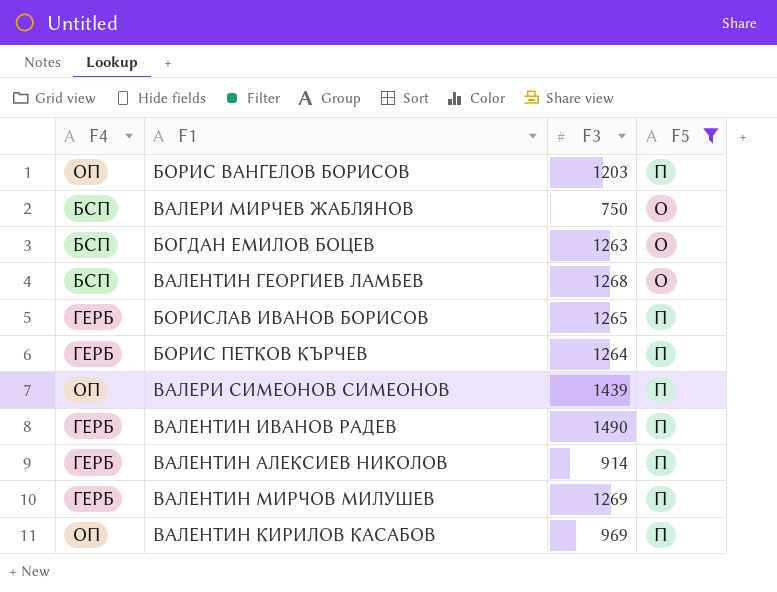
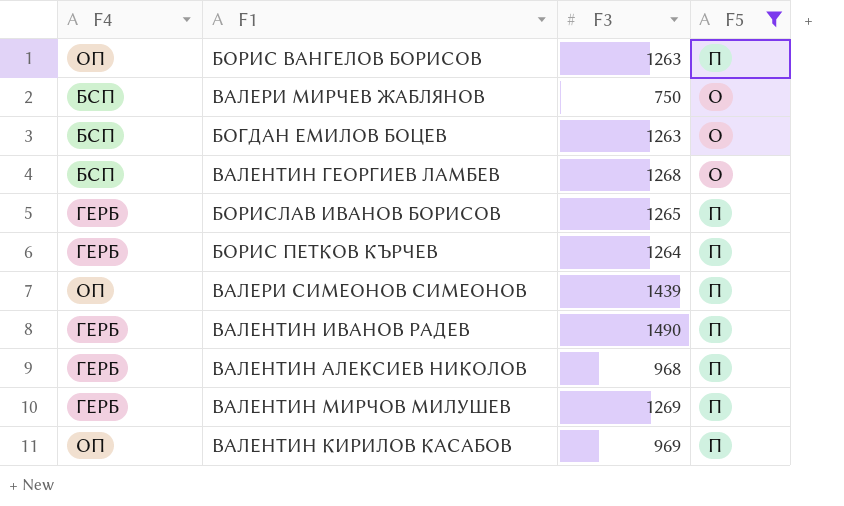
БОРИС ВАНГЕЛОВ БОРИСОВ | F3: 1203 -> 1263
ВАЛЕНТИН АЛЕКСИЕВ НИКОЛОВ | F3: 914 -> 968

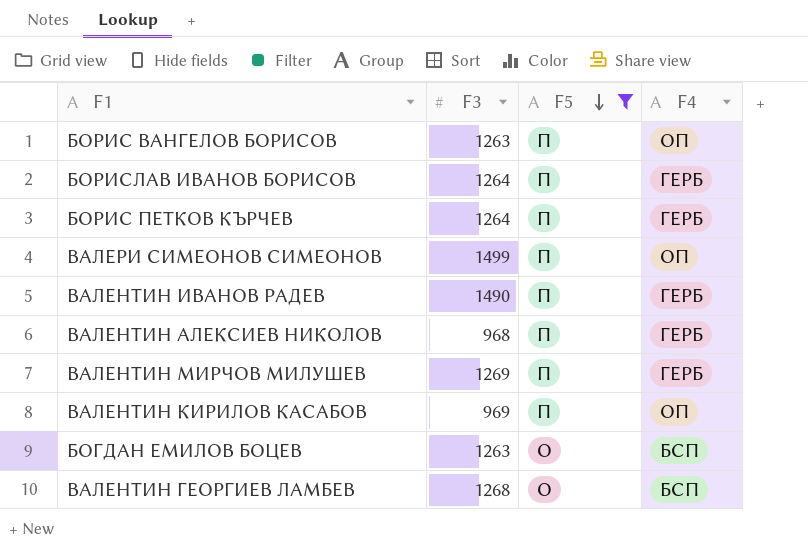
row order: none -> F5 descending
column F4 | position: 1 -> 4
row ВАЛЕРИ МИРЧЕВ ЖАБЛЯНОВ: БСП | 750 | О -> none
БОРИСЛАВ ИВАНОВ БОРИСОВ | F3: 1265 -> 1264
ВАЛЕРИ СИМЕОНОВ СИМЕОНОВ | F3: 1439 -> 1499

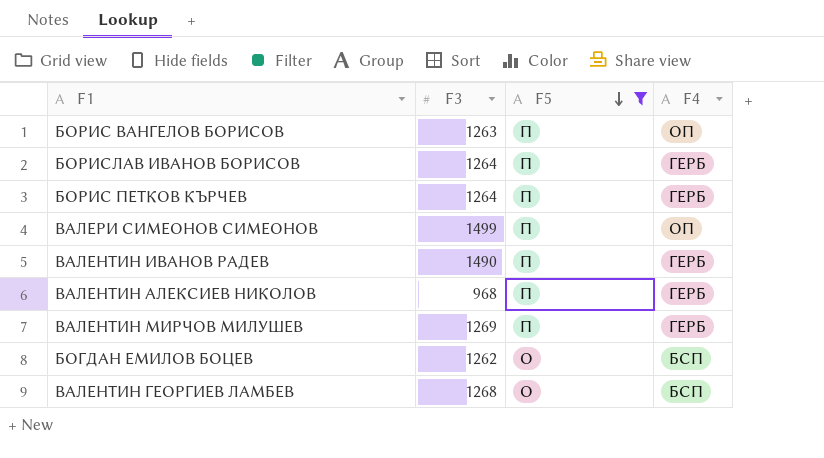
row ВАЛЕНТИН КИРИЛОВ КАСАБОВ: 969 | П | ОП -> none
БОГДАН ЕМИЛОВ БОЦЕВ | F3: 1263 -> 1262

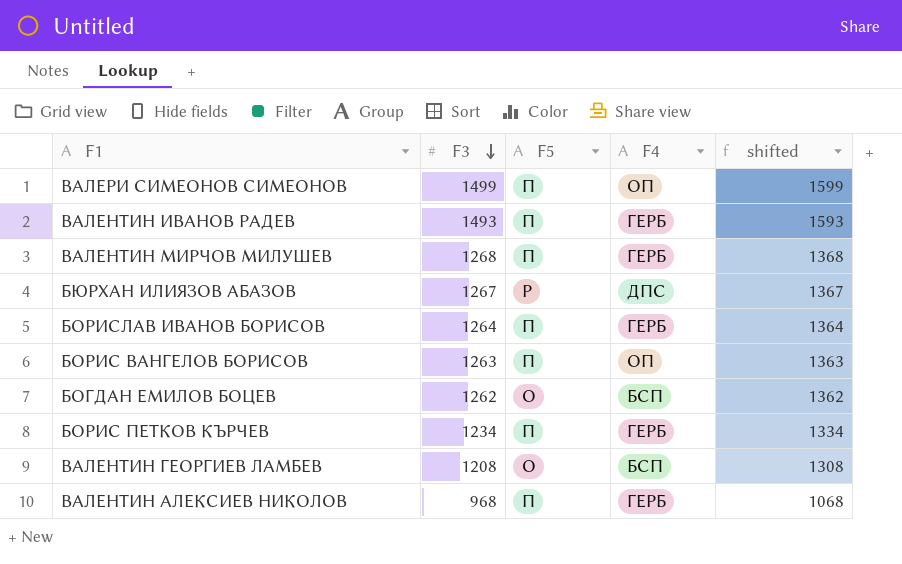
filter: F5 != Р -> none
row order: F5 descending -> F3 descending
column shifted | formula: none -> [F3] + 100
ВАЛЕНТИН ИВАНОВ РАДЕВ | F3: 1490 -> 1493
ВАЛЕНТИН МИРЧОВ МИЛУШЕВ | F3: 1269 -> 1268
БОРИС ПЕТКОВ КЪРЧЕВ | F3: 1264 -> 1234
ВАЛЕНТИН ГЕОРГИЕВ ЛАМБЕВ | F3: 1268 -> 1208

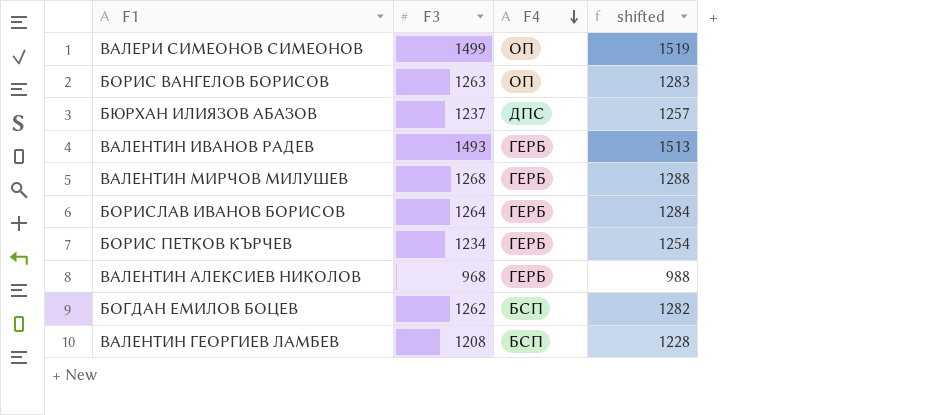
row order: F3 descending -> F4 descending
column F5 | position: 3 -> none
column shifted | formula: [F3] + 100 -> [F3] + 20
БЮРХАН ИЛИЯЗОВ АБАЗОВ | F3: 1267 -> 1237

